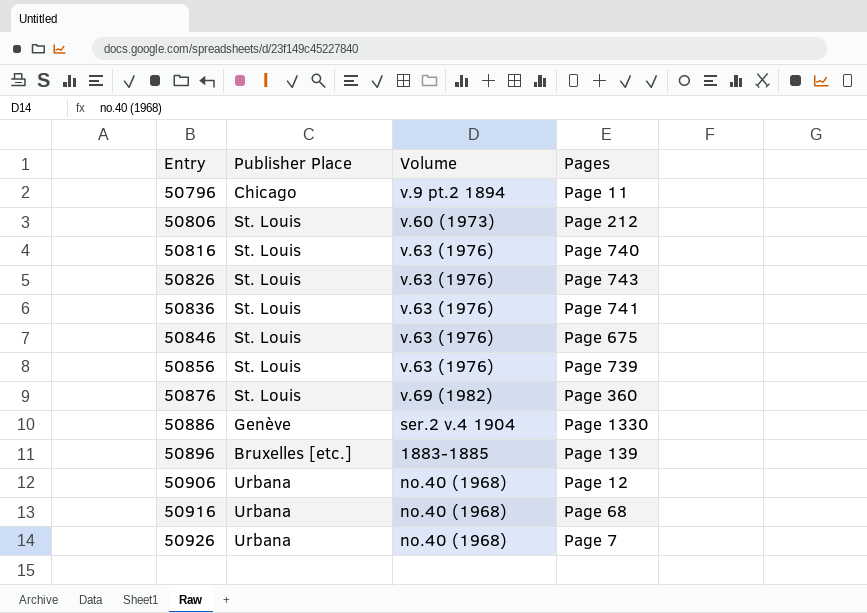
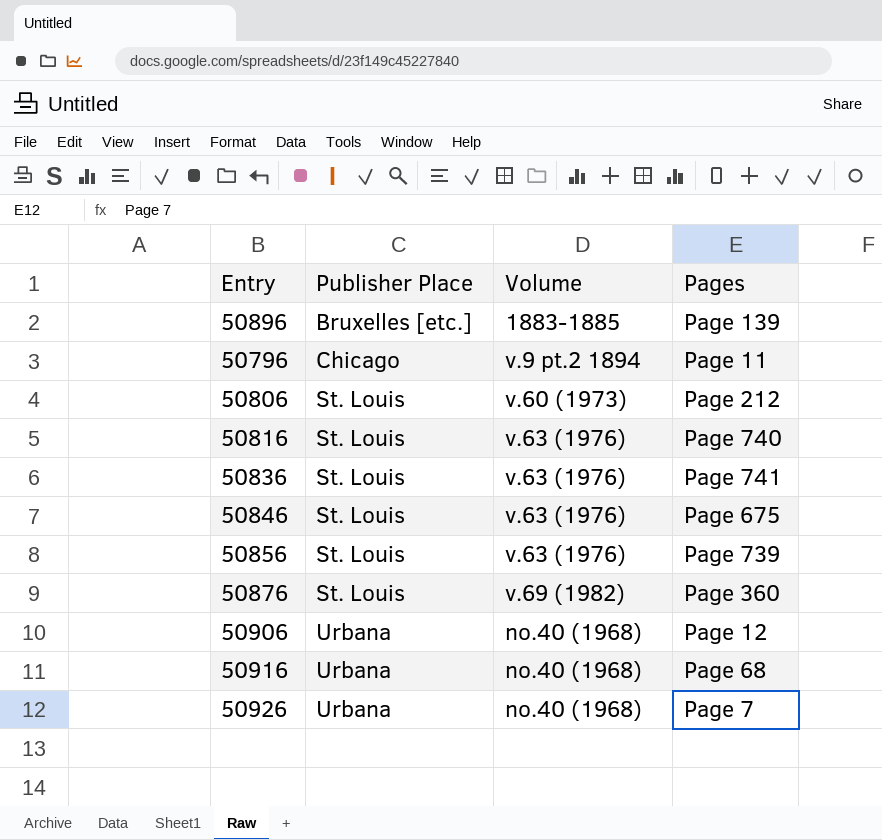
row order: Entry ascending -> Publisher Place ascending
row 50826: St. Louis | v.63 (1976) | Page 743 -> none
row 50886: Genève | ser.2 v.4 1904 | Page 1330 -> none

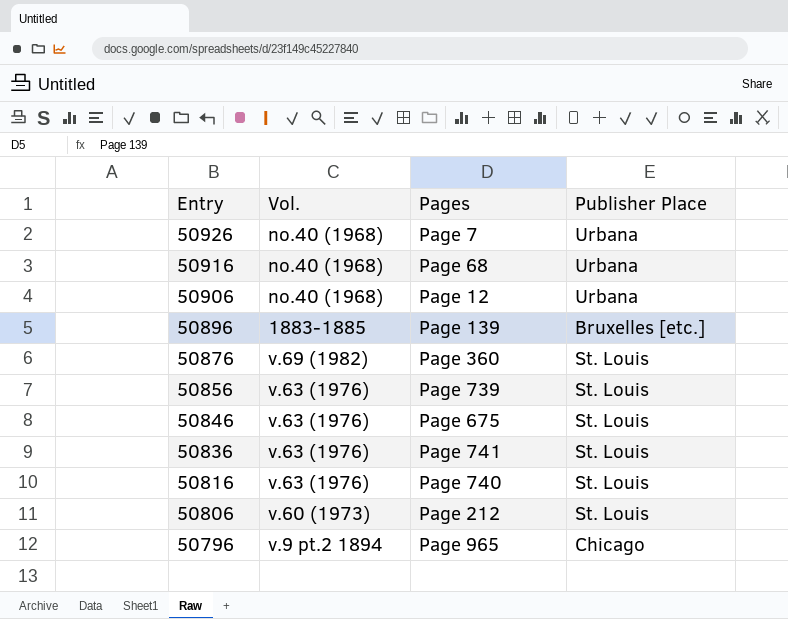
row order: Publisher Place ascending -> Entry descending
column name: Volume -> Vol.
column Publisher Place | position: 2 -> 4
50796 | Pages: Page 11 -> Page 965

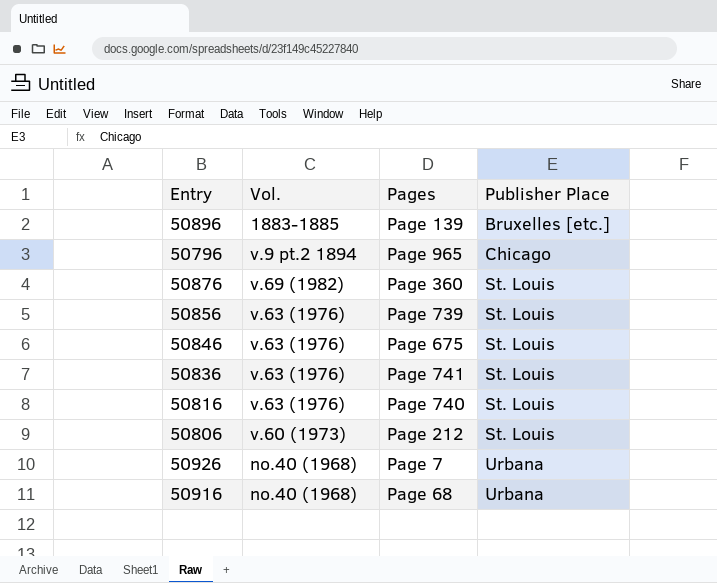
row order: Entry descending -> Publisher Place ascending
row 50906: no.40 (1968) | Page 12 | Urbana -> none

